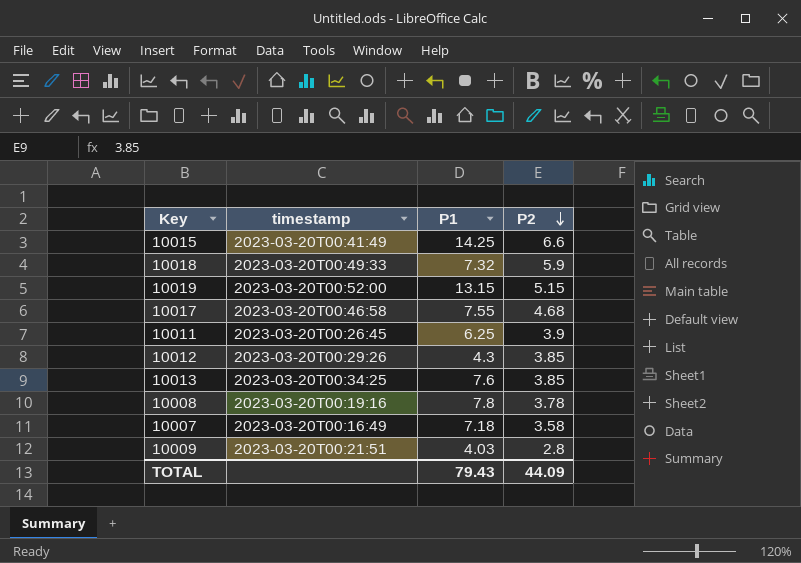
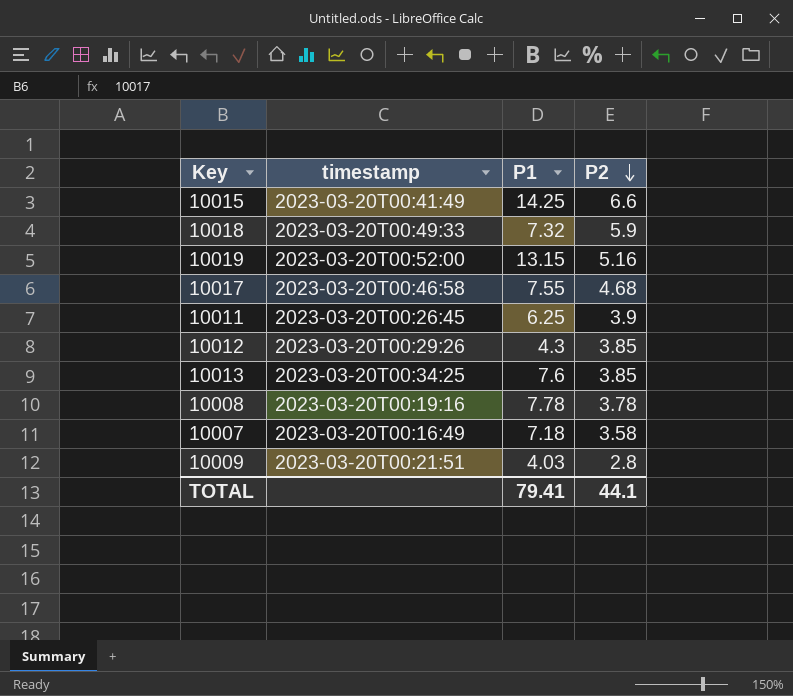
10019 | P2: 5.15 -> 5.16
10008 | P1: 7.8 -> 7.78
TOTAL | P1: 79.43 -> 79.41
TOTAL | P2: 44.09 -> 44.1

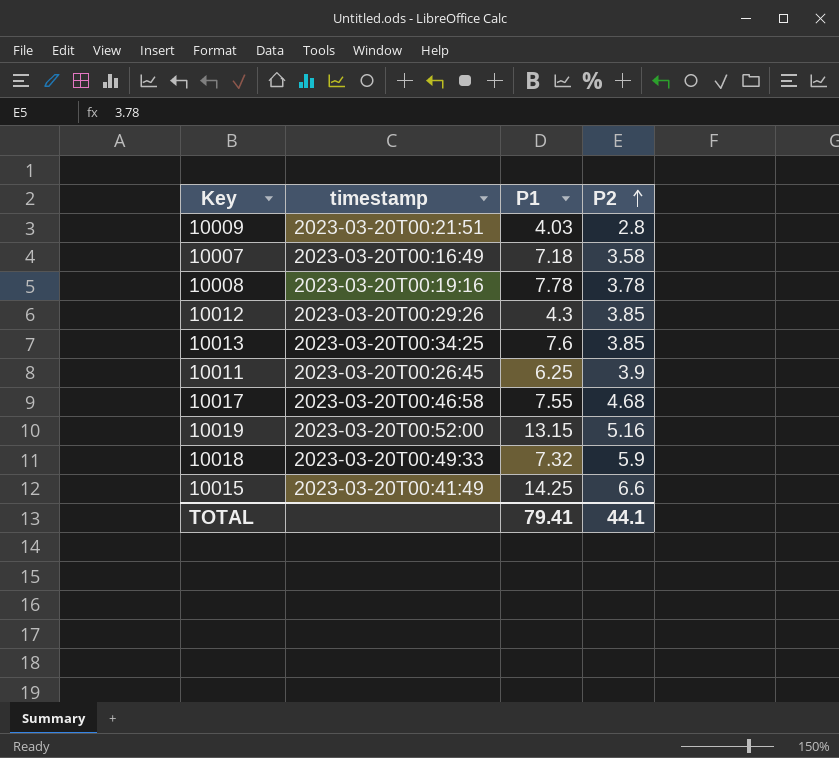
row order: P2 descending -> P2 ascending

